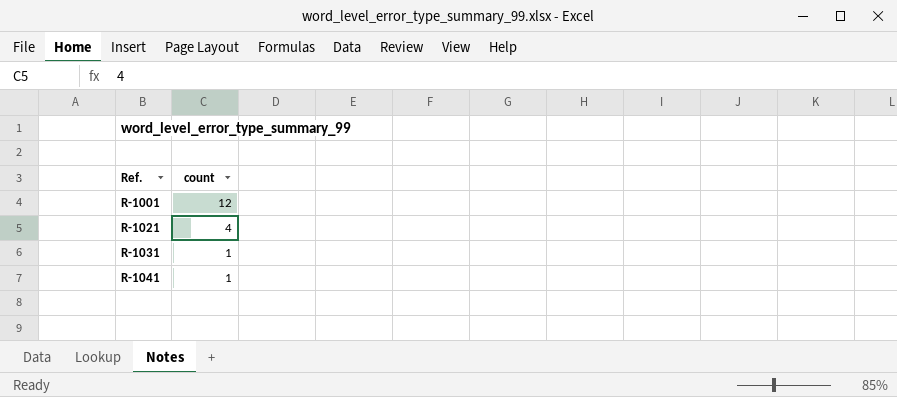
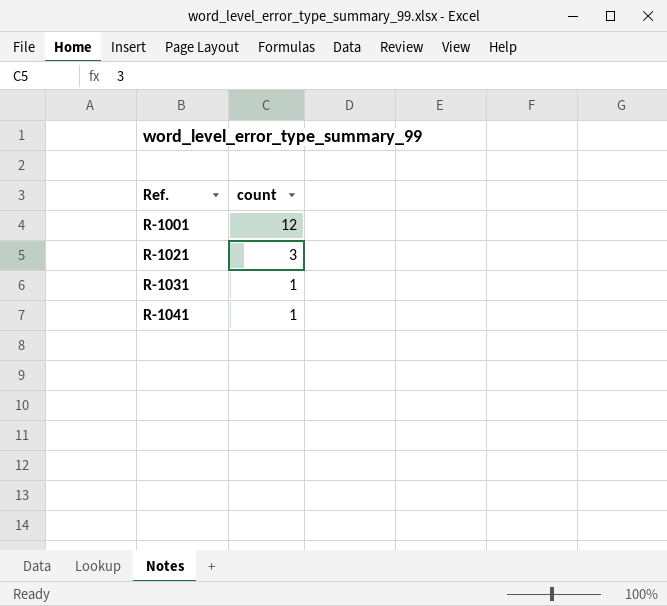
R-1021 | count: 4 -> 3

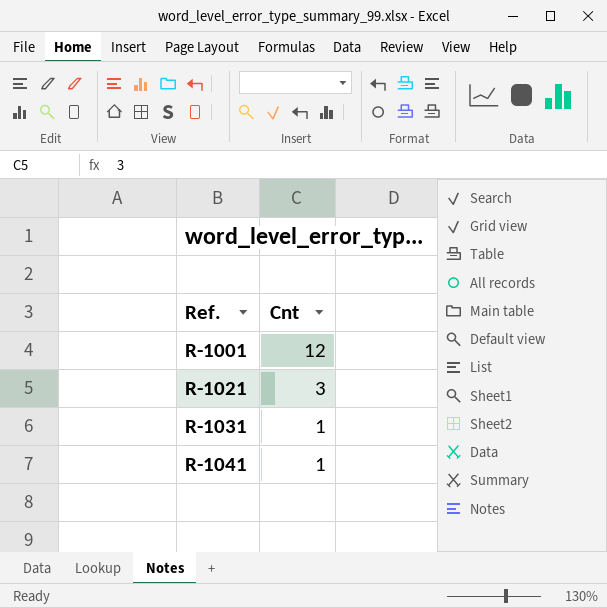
column name: count -> Cnt

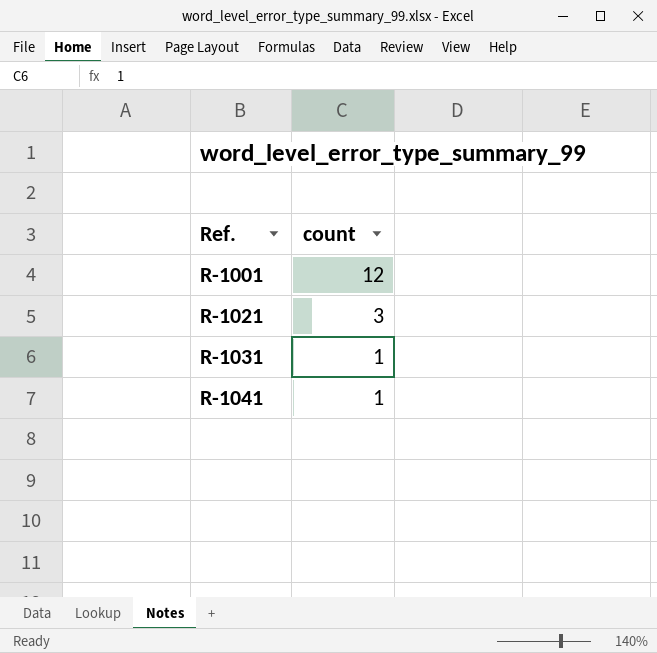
column name: Cnt -> count

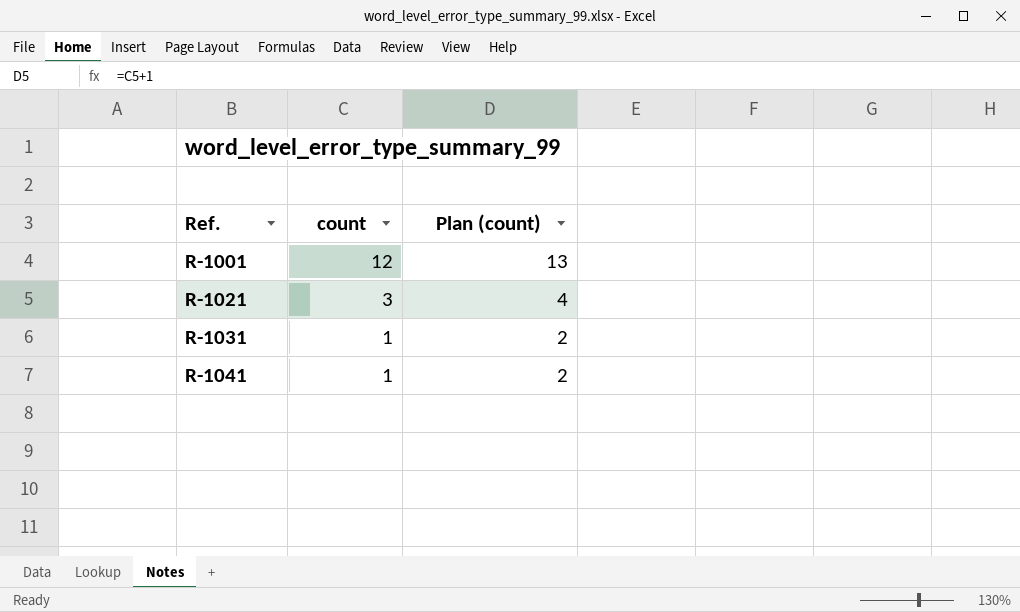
column Plan (count) | formula: none -> [count] + 1

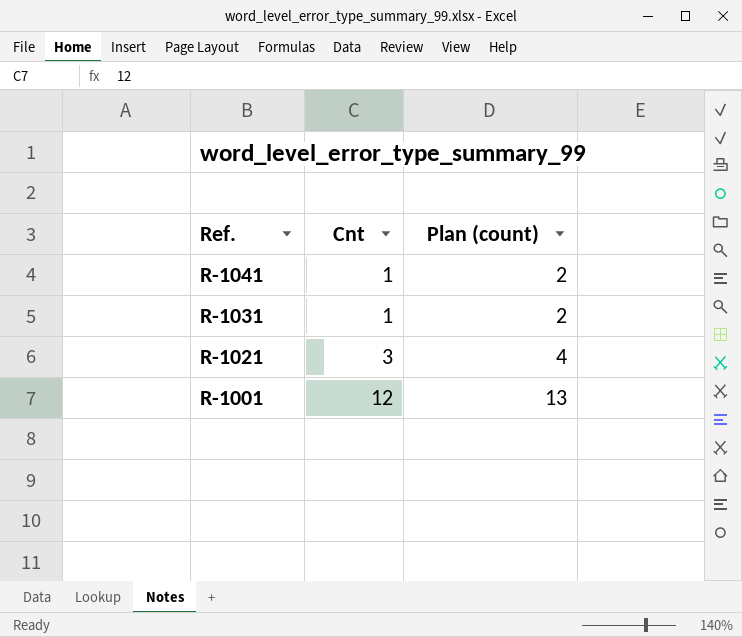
row order: Ref. ascending -> Ref. descending
column name: count -> Cnt

